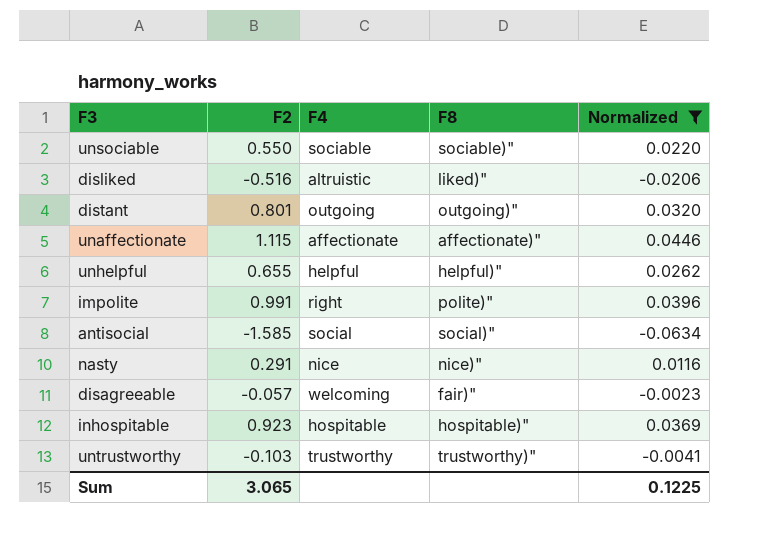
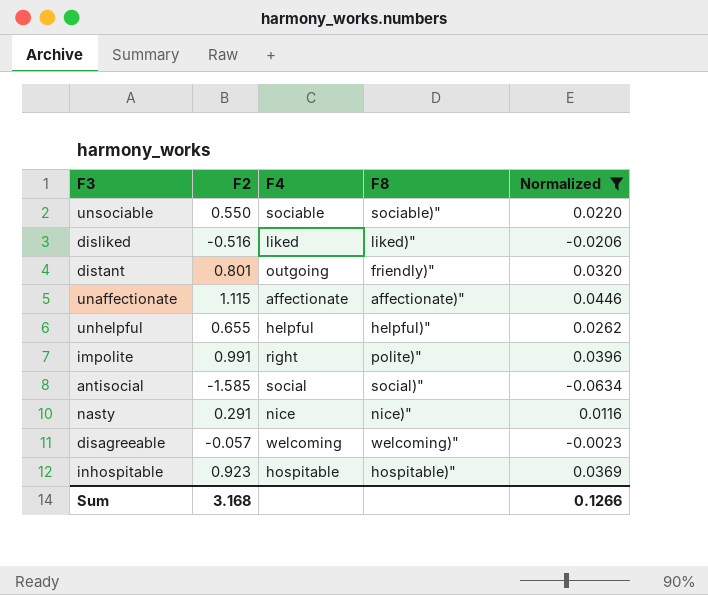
row untrustworthy: -0.103 | trustworthy | trustworthy)" | -0.0041 -> none
disliked | F4: altruistic -> liked
distant | F8: outgoing)" -> friendly)"
disagreeable | F8: fair)" -> welcoming)"
Sum | F2: 3.065 -> 3.168
Sum | Normalized: 0.1225 -> 0.1266

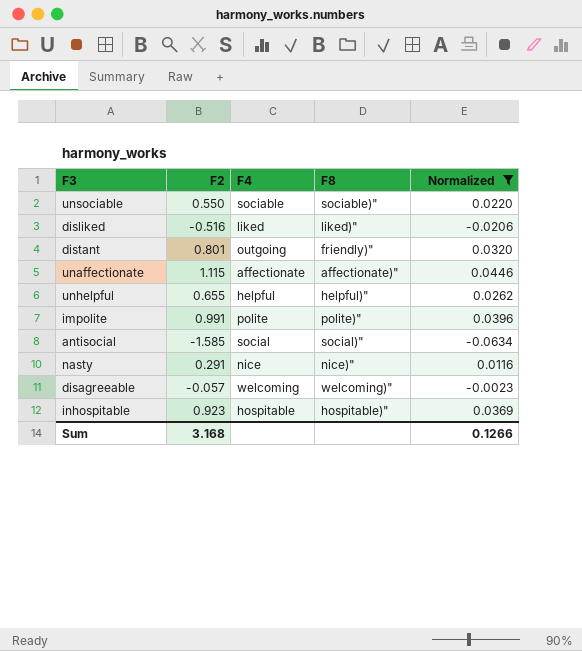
impolite | F4: right -> polite

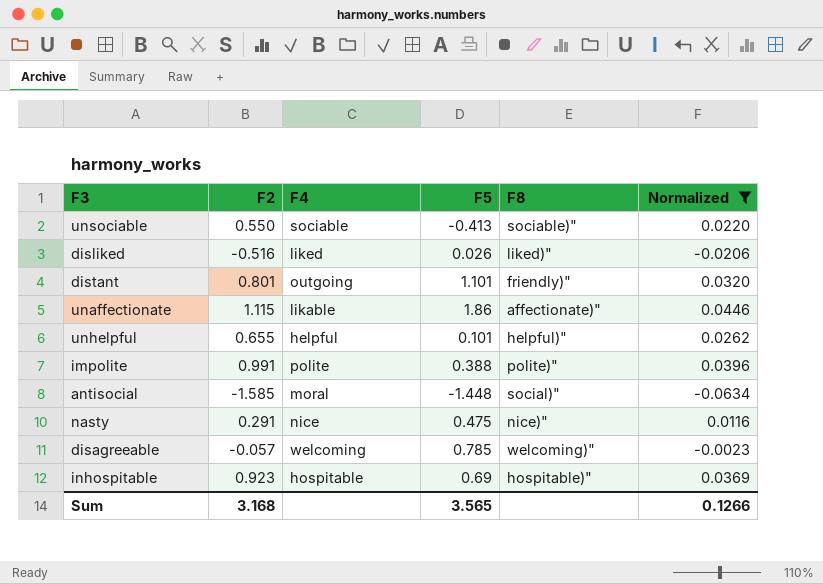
column F5 | position: none -> 4
unaffectionate | F4: affectionate -> likable
antisocial | F4: social -> moral

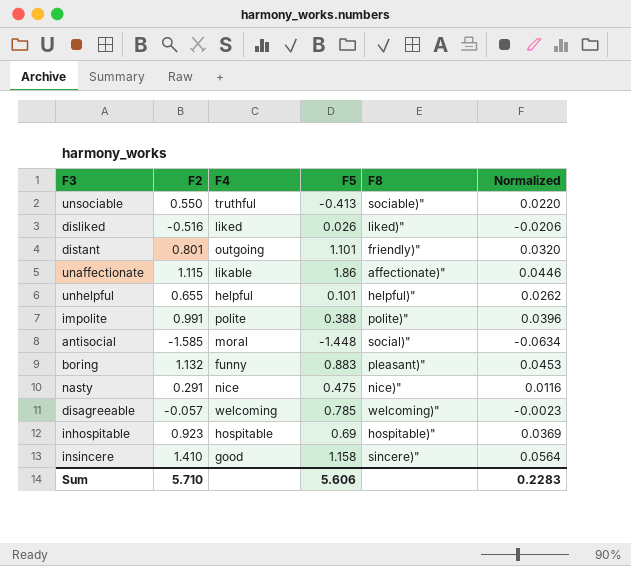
filter: Normalized <= 0.0446 -> none
unsociable | F4: sociable -> truthful
Sum | F2: 3.168 -> 5.710
Sum | F5: 3.565 -> 5.606
Sum | Normalized: 0.1266 -> 0.2283

